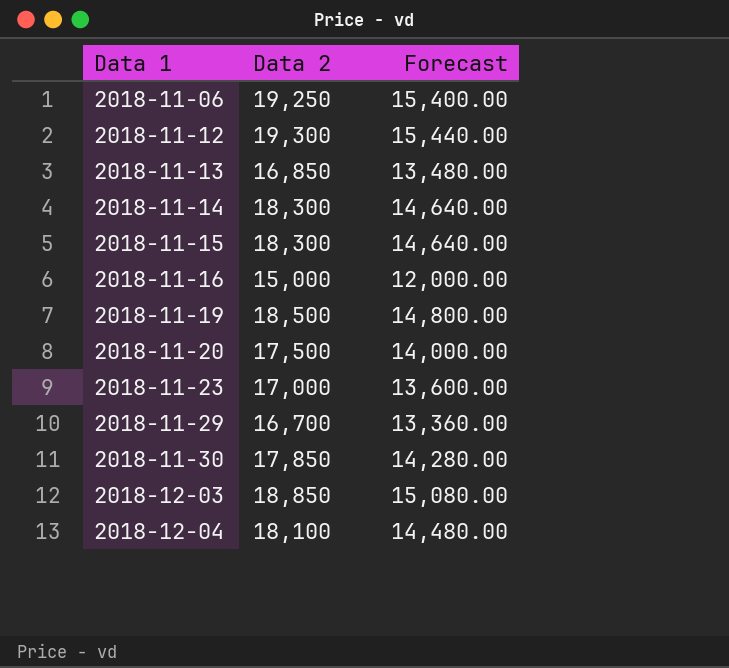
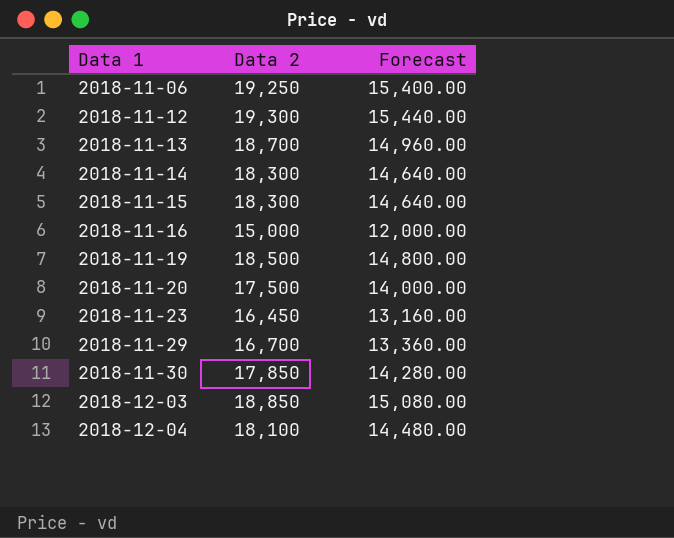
2018-11-13 | Data 2: 16,850 -> 18,700
2018-11-13 | Forecast: 13,480.00 -> 14,960.00
2018-11-23 | Data 2: 17,000 -> 16,450
2018-11-23 | Forecast: 13,600.00 -> 13,160.00

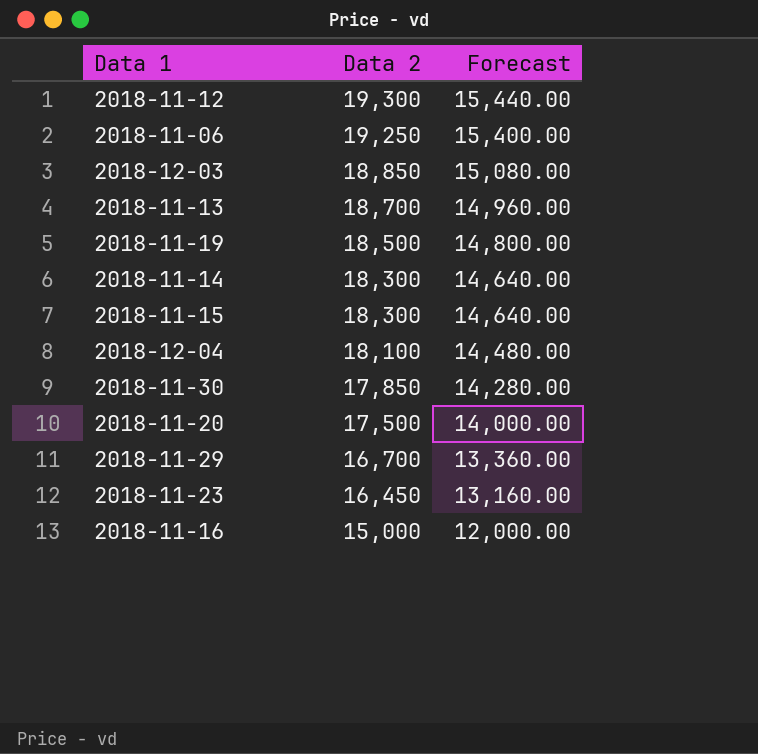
row order: Data 1 ascending -> Data 2 descending

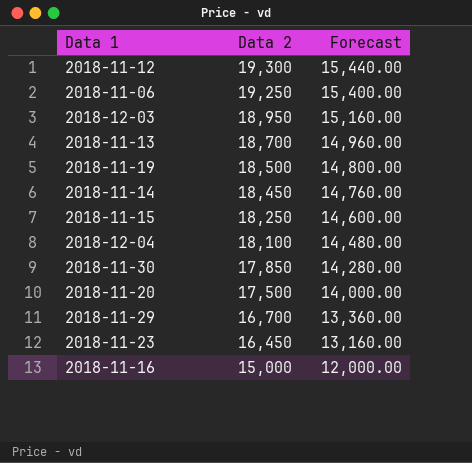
2018-12-03 | Data 2: 18,850 -> 18,950
2018-12-03 | Forecast: 15,080.00 -> 15,160.00
2018-11-14 | Data 2: 18,300 -> 18,450
2018-11-14 | Forecast: 14,640.00 -> 14,760.00
2018-11-15 | Data 2: 18,300 -> 18,250
2018-11-15 | Forecast: 14,640.00 -> 14,600.00

